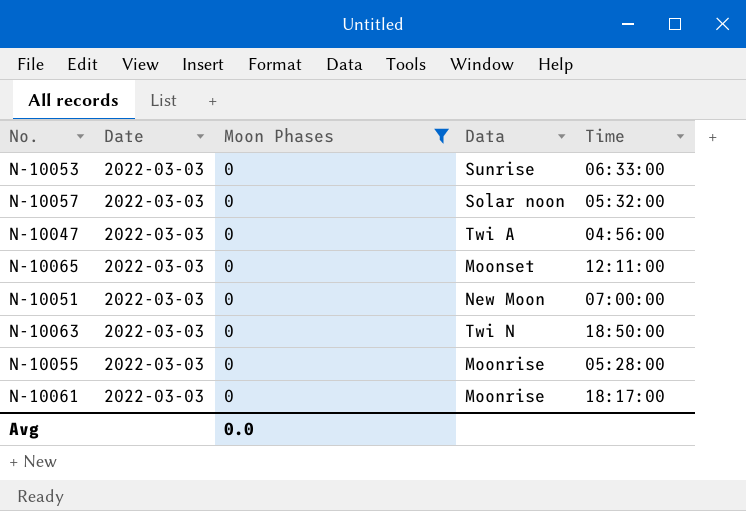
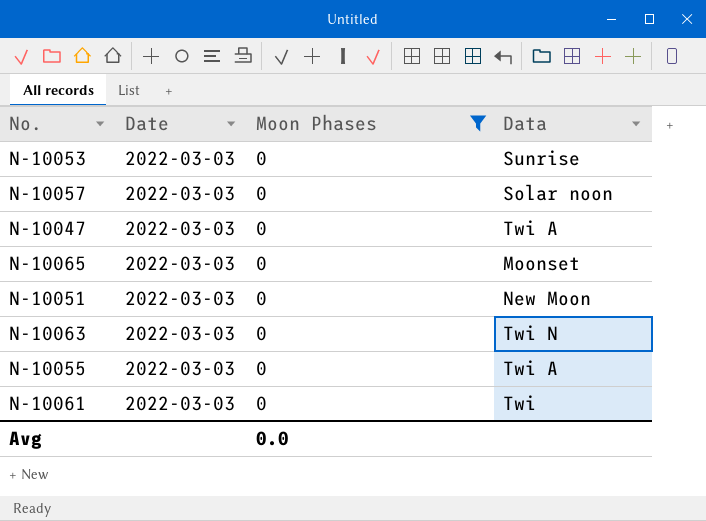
column Time | position: 5 -> none
N-10055 | Data: Moonrise -> Twi A
N-10061 | Data: Moonrise -> Twi

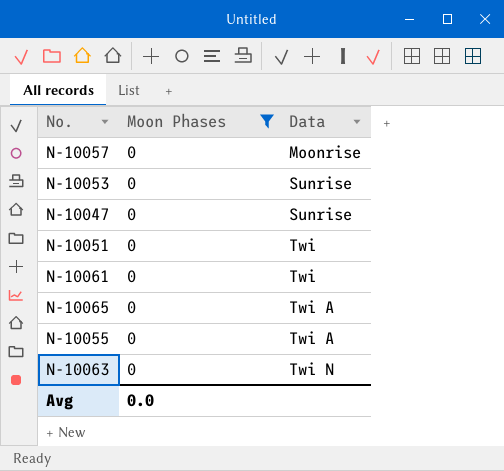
row order: none -> Data ascending
column Date | position: 2 -> none
N-10057 | Data: Solar noon -> Moonrise
N-10047 | Data: Twi A -> Sunrise
N-10051 | Data: New Moon -> Twi
N-10065 | Data: Moonset -> Twi A

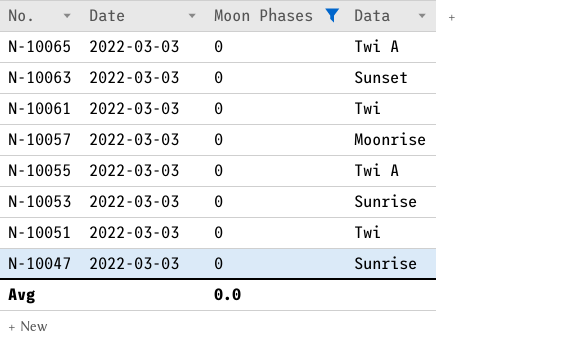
row order: Data ascending -> No. descending
column Date | position: none -> 2
N-10063 | Data: Twi N -> Sunset

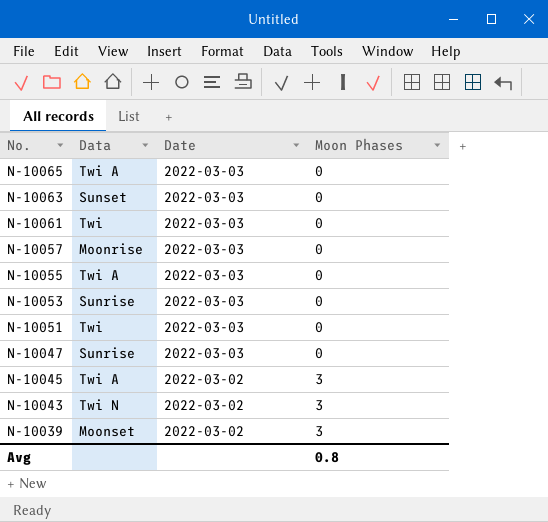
filter: Moon Phases = 0 -> none
column Data | position: 4 -> 2
Avg | Moon Phases: 0.0 -> 0.8

